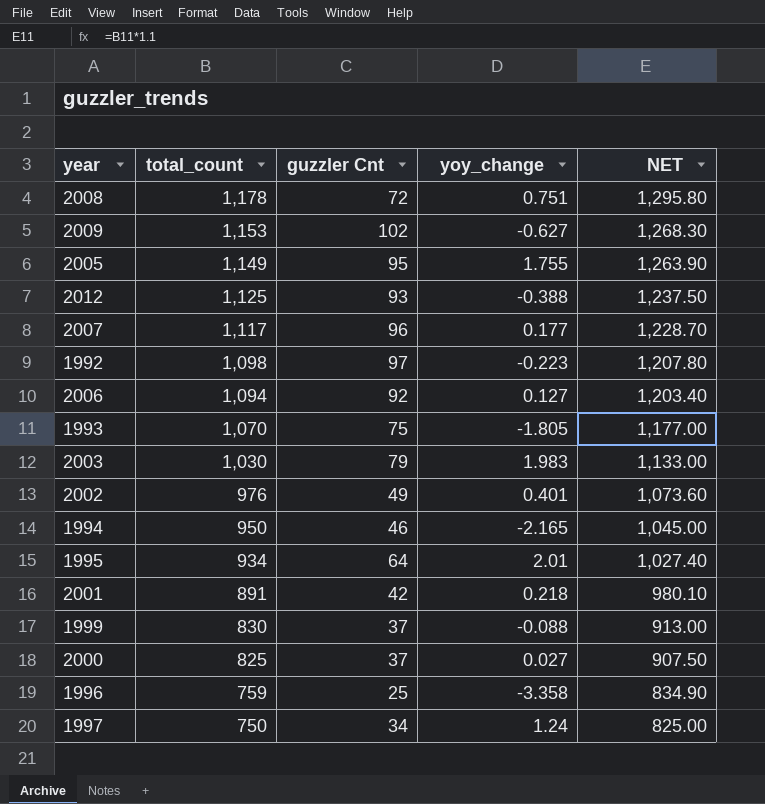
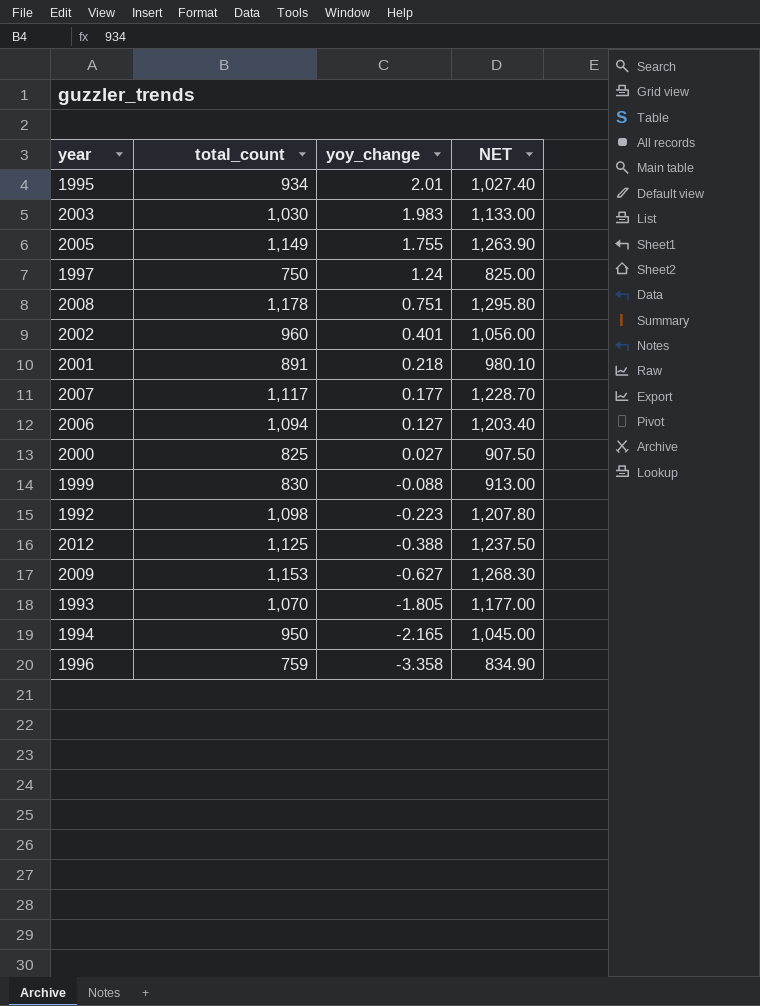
row order: total_count descending -> yoy_change descending
column guzzler Cnt | position: 3 -> none
2002 | total_count: 976 -> 960
2002 | NET: 1,073.60 -> 1,056.00

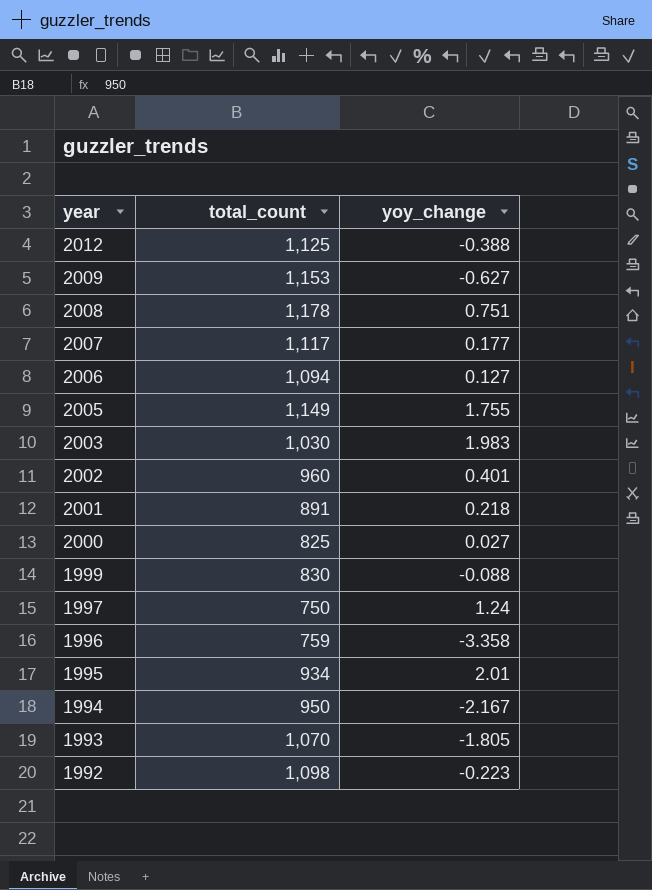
row order: yoy_change descending -> year descending
column NET | formula: [total_count] * 1.1 -> none
1994 | yoy_change: -2.165 -> -2.167

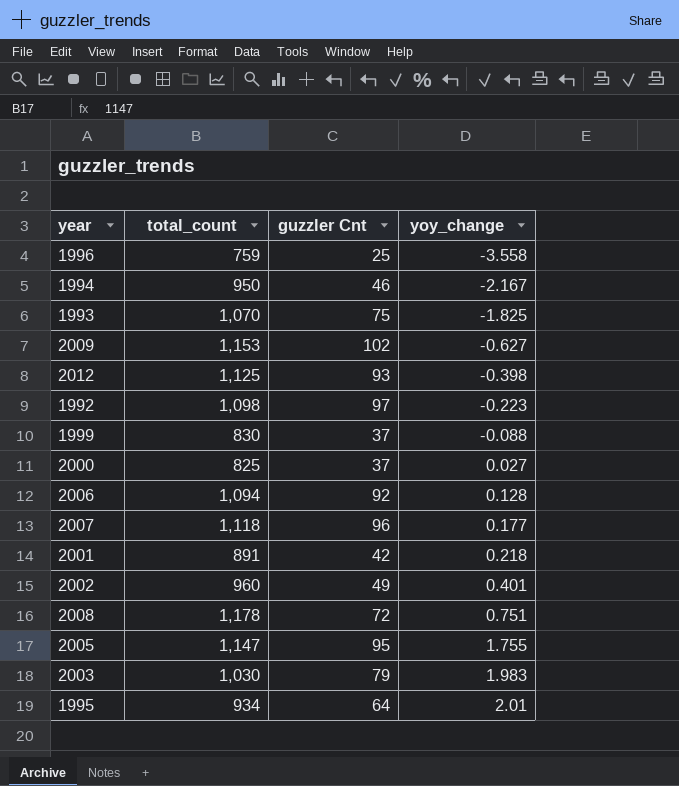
row order: year descending -> yoy_change ascending
column guzzler Cnt | position: none -> 3
row 1997: 750 | 1.24 -> none
1996 | yoy_change: -3.358 -> -3.558
1993 | yoy_change: -1.805 -> -1.825
2012 | yoy_change: -0.388 -> -0.398
2006 | yoy_change: 0.127 -> 0.128
2007 | total_count: 1,117 -> 1,118
2005 | total_count: 1,149 -> 1,147

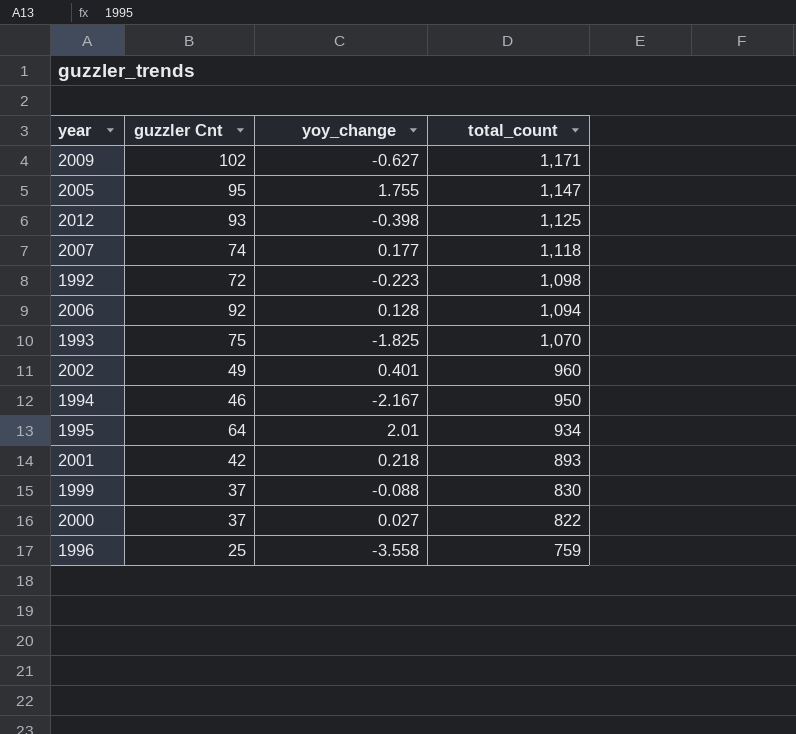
row order: yoy_change ascending -> total_count descending
column total_count | position: 2 -> 4
row 2008: 1,178 | 72 | 0.751 -> none
row 2003: 1,030 | 79 | 1.983 -> none
2009 | total_count: 1,153 -> 1,171
2007 | guzzler Cnt: 96 -> 74
1992 | guzzler Cnt: 97 -> 72
2001 | total_count: 891 -> 893
2000 | total_count: 825 -> 822

